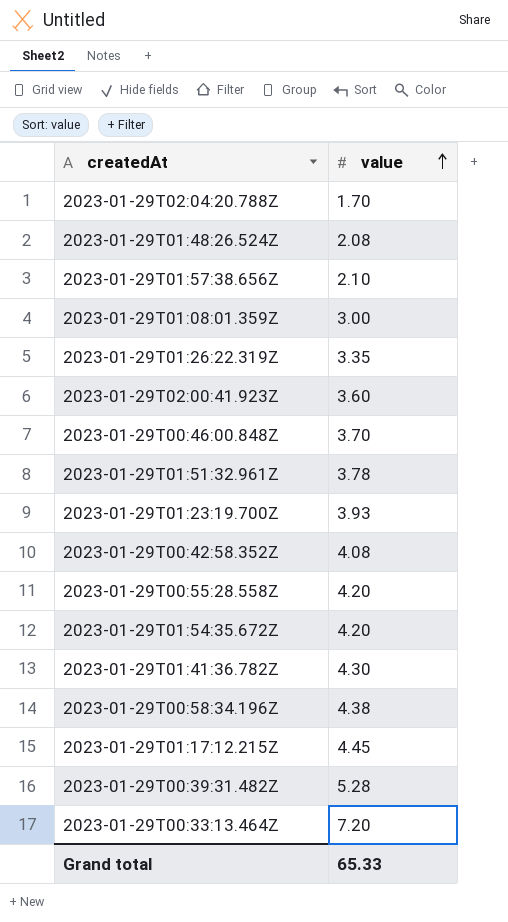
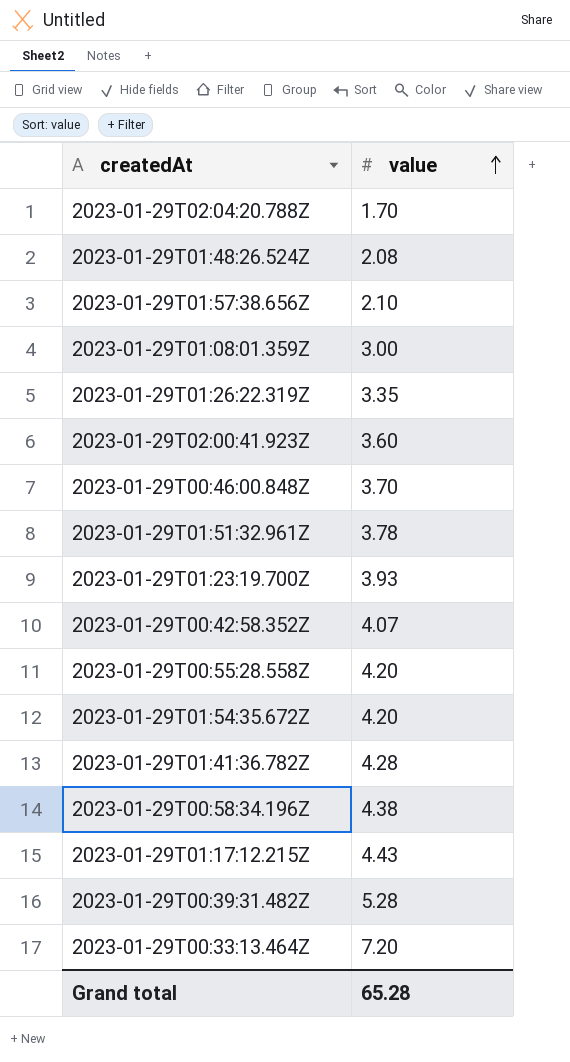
2023-01-29T00:42:58.352Z | value: 4.08 -> 4.07
2023-01-29T01:41:36.782Z | value: 4.30 -> 4.28
2023-01-29T01:17:12.215Z | value: 4.45 -> 4.43
Grand total | value: 65.33 -> 65.28

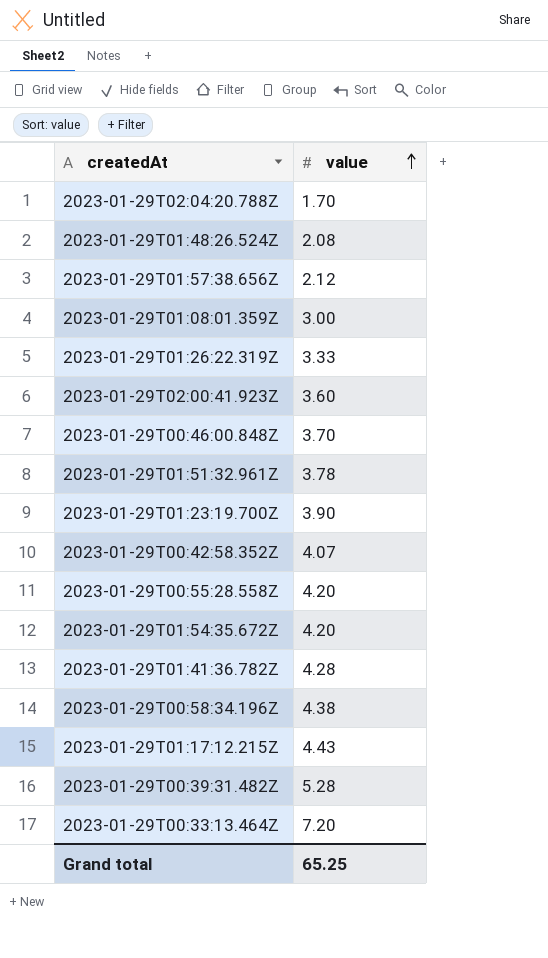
2023-01-29T01:57:38.656Z | value: 2.10 -> 2.12
2023-01-29T01:26:22.319Z | value: 3.35 -> 3.33
2023-01-29T01:23:19.700Z | value: 3.93 -> 3.90
Grand total | value: 65.28 -> 65.25

